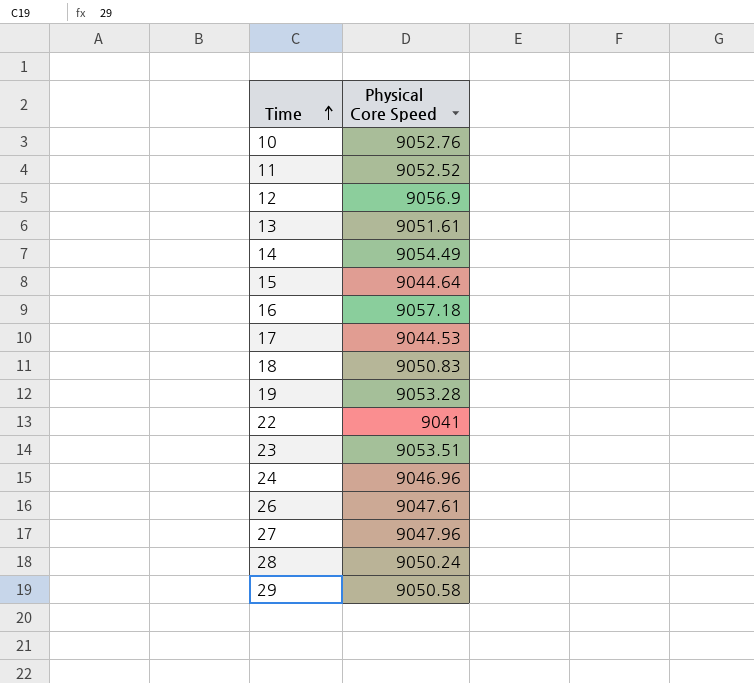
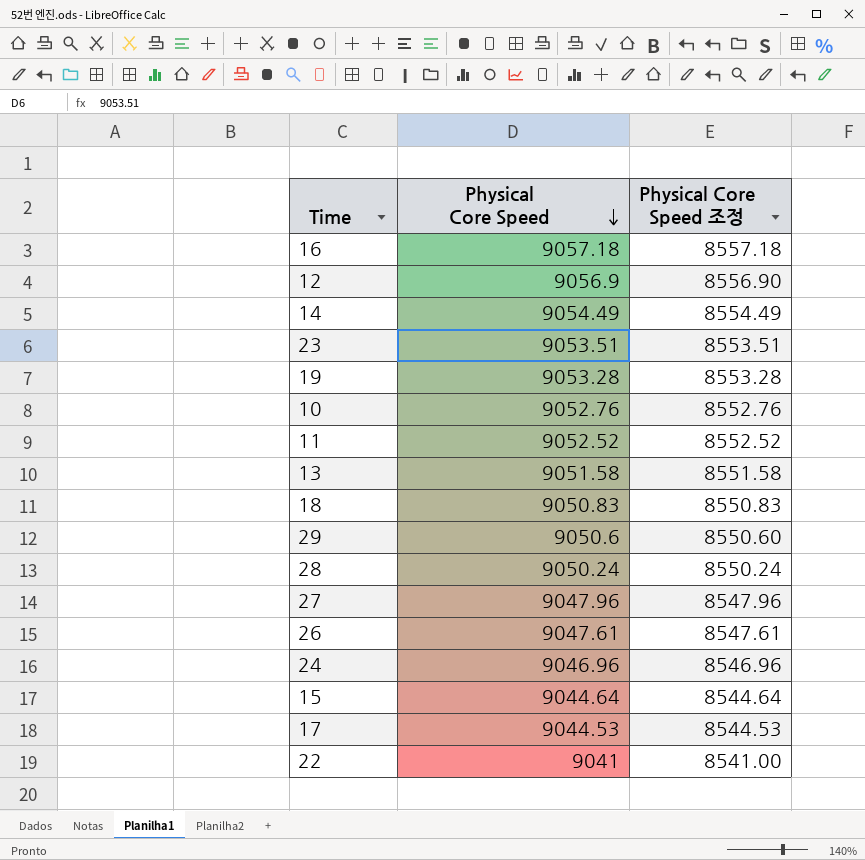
row order: Time ascending -> Physical Core Speed descending
column Physical Core Speed 조정 | formula: none -> [Physical Core Speed] - 500
13 | Physical Core Speed: 9051.61 -> 9051.58
29 | Physical Core Speed: 9050.58 -> 9050.6

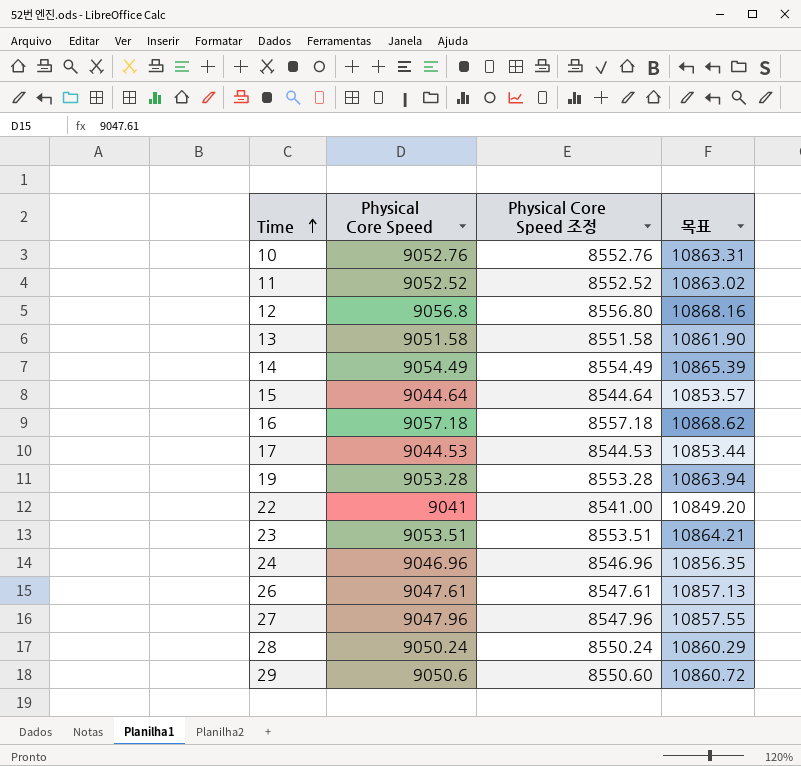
row order: Physical Core Speed descending -> Time ascending
column 목표 | formula: none -> [Physical Core Speed] * 1.2
row 18: 9050.83 | 8550.83 -> none
12 | Physical Core Speed: 9056.9 -> 9056.8
12 | Physical Core Speed 조정: 8556.90 -> 8556.80

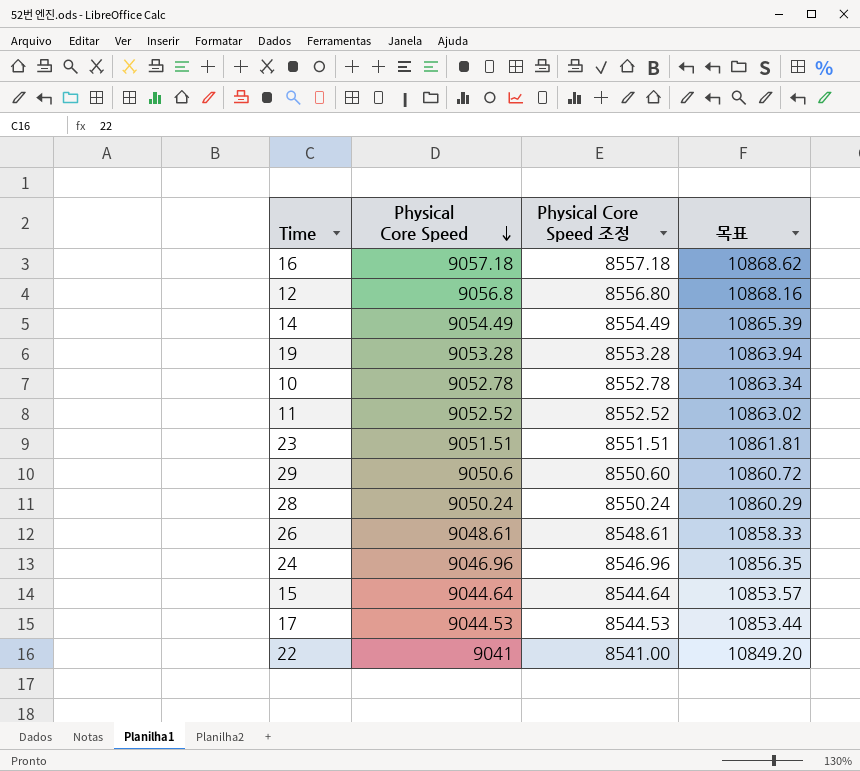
row order: Time ascending -> Physical Core Speed descending
row 13: 9051.58 | 8551.58 | 10861.90 -> none
row 27: 9047.96 | 8547.96 | 10857.55 -> none
10 | Physical Core Speed: 9052.76 -> 9052.78
10 | Physical Core Speed 조정: 8552.76 -> 8552.78
10 | 목표: 10863.31 -> 10863.34
23 | Physical Core Speed: 9053.51 -> 9051.51
23 | Physical Core Speed 조정: 8553.51 -> 8551.51
23 | 목표: 10864.21 -> 10861.81
26 | Physical Core Speed: 9047.61 -> 9048.61
26 | Physical Core Speed 조정: 8547.61 -> 8548.61
26 | 목표: 10857.13 -> 10858.33

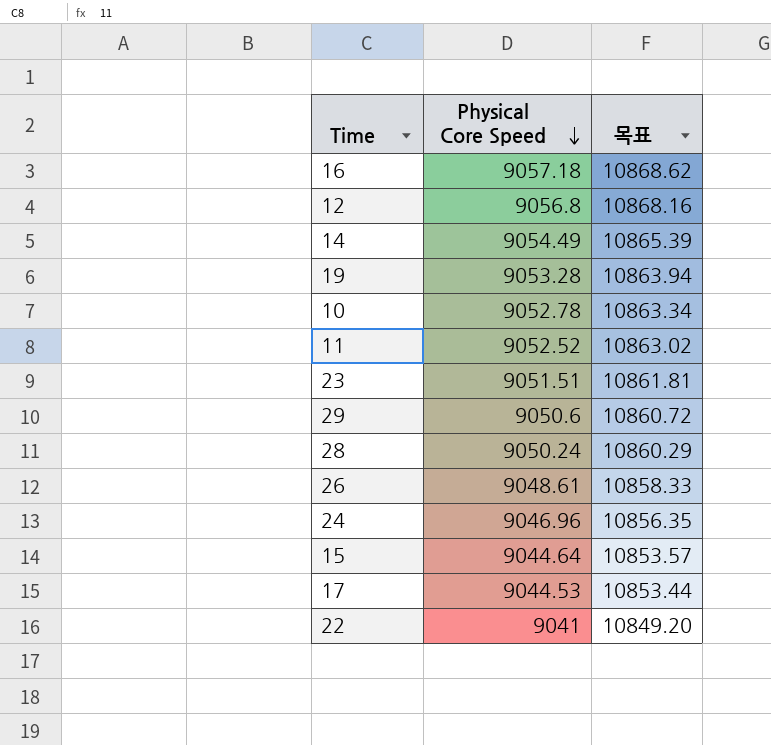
column Physical Core Speed 조정 | formula: [Physical Core Speed] - 500 -> none

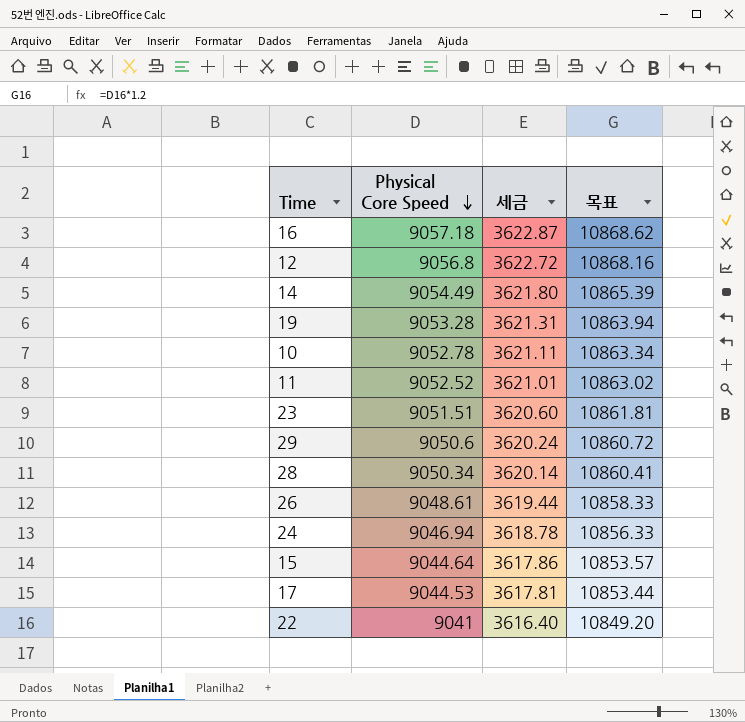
column 세금 | formula: none -> [Physical Core Speed] * 0.4
28 | Physical Core Speed: 9050.24 -> 9050.34
28 | 목표: 10860.29 -> 10860.41
24 | Physical Core Speed: 9046.96 -> 9046.94
24 | 목표: 10856.35 -> 10856.33

